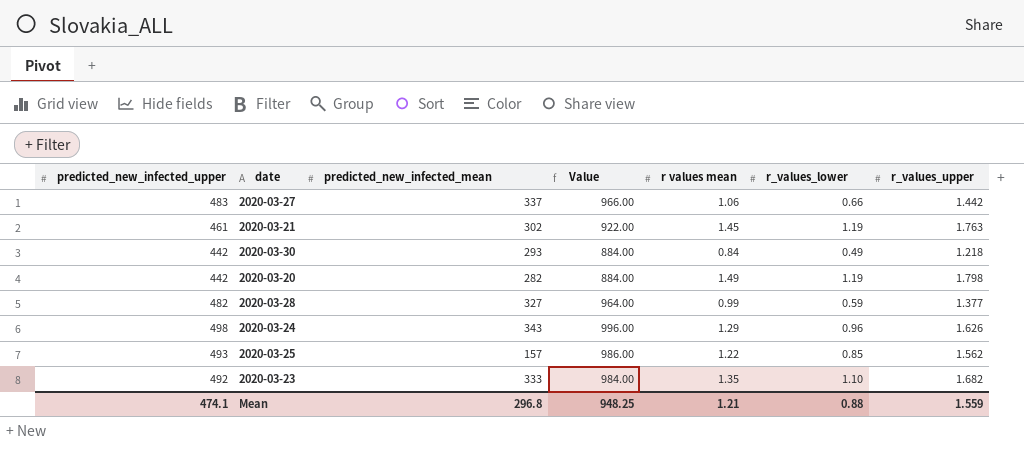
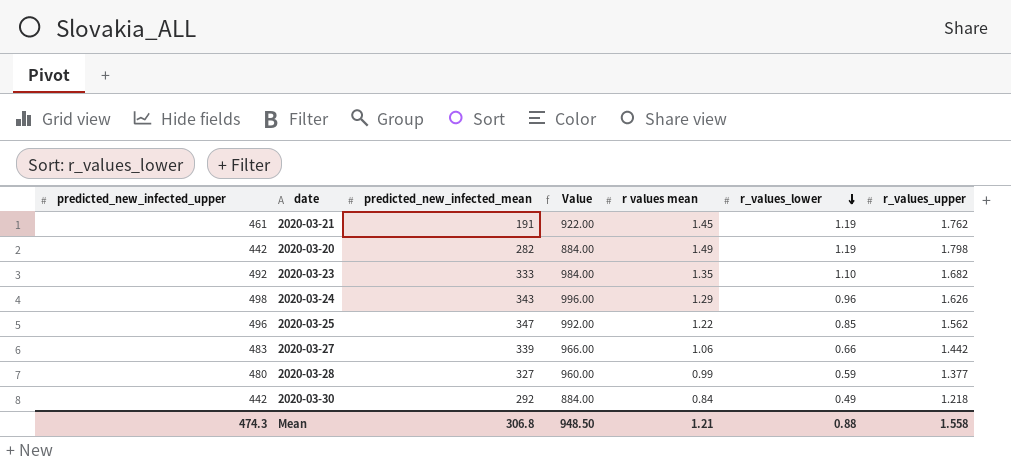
row order: none -> r_values_lower descending
2020-03-21 | predicted_new_infected_mean: 302 -> 191
2020-03-21 | r_values_upper: 1.763 -> 1.762
2020-03-25 | predicted_new_infected_upper: 493 -> 496
2020-03-25 | predicted_new_infected_mean: 157 -> 347
2020-03-25 | Value: 986.00 -> 992.00
2020-03-27 | predicted_new_infected_mean: 337 -> 339
2020-03-28 | predicted_new_infected_upper: 482 -> 480
2020-03-28 | Value: 964.00 -> 960.00
2020-03-30 | predicted_new_infected_mean: 293 -> 292
Mean | predicted_new_infected_upper: 474.1 -> 474.3
Mean | predicted_new_infected_mean: 296.8 -> 306.8
Mean | Value: 948.25 -> 948.50
Mean | r_values_upper: 1.559 -> 1.558

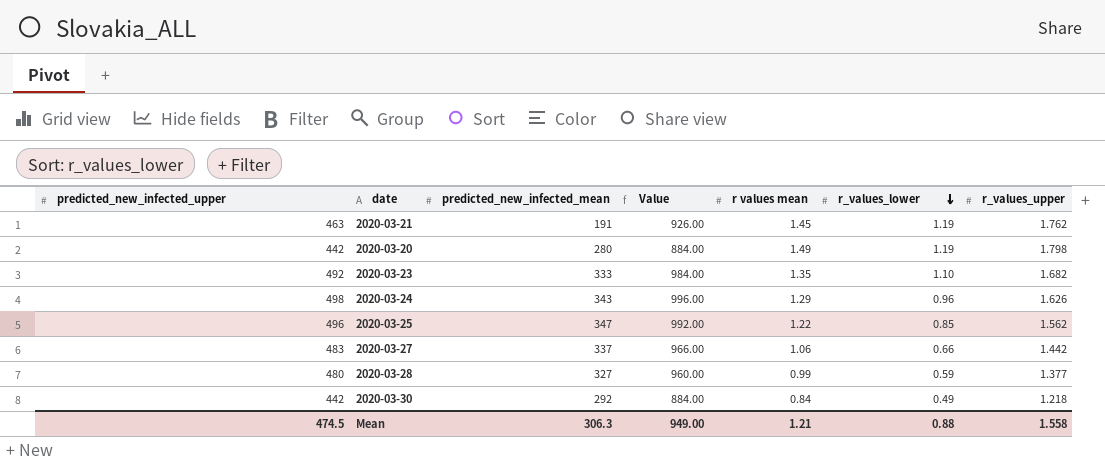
2020-03-21 | predicted_new_infected_upper: 461 -> 463
2020-03-21 | Value: 922.00 -> 926.00
2020-03-20 | predicted_new_infected_mean: 282 -> 280
2020-03-27 | predicted_new_infected_mean: 339 -> 337
Mean | predicted_new_infected_upper: 474.3 -> 474.5
Mean | predicted_new_infected_mean: 306.8 -> 306.3
Mean | Value: 948.50 -> 949.00

